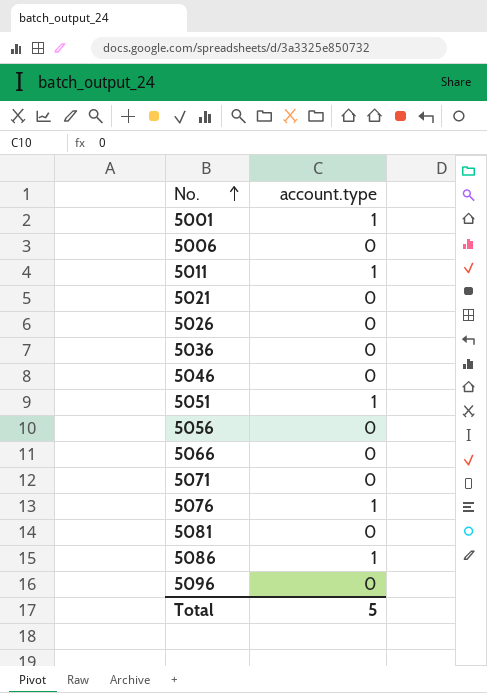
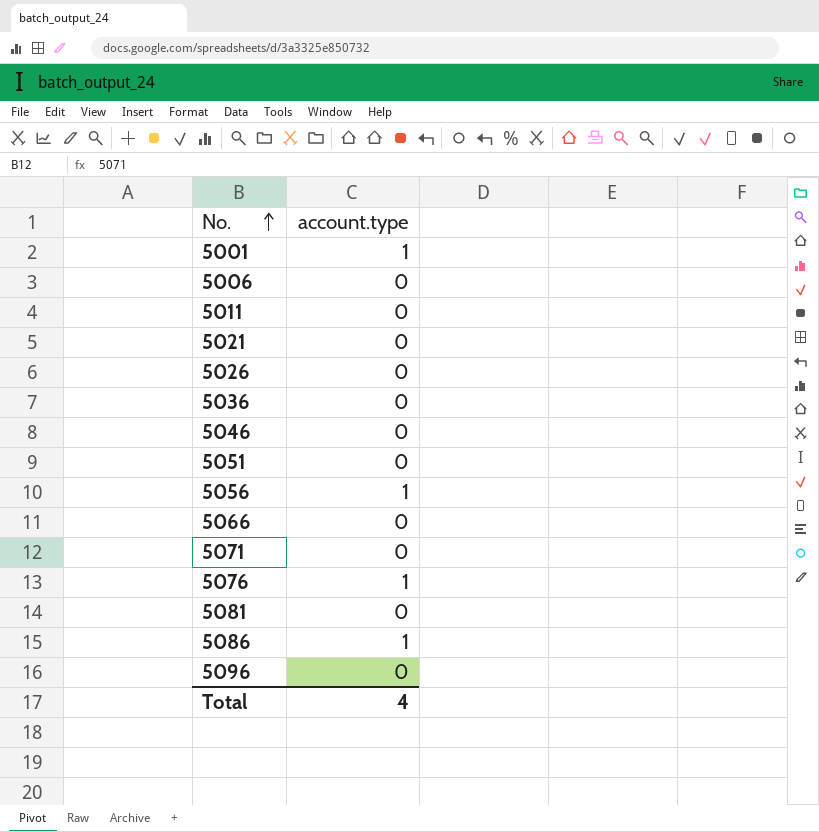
5011 | account.type: 1 -> 0
5051 | account.type: 1 -> 0
5056 | account.type: 0 -> 1
Total | account.type: 5 -> 4

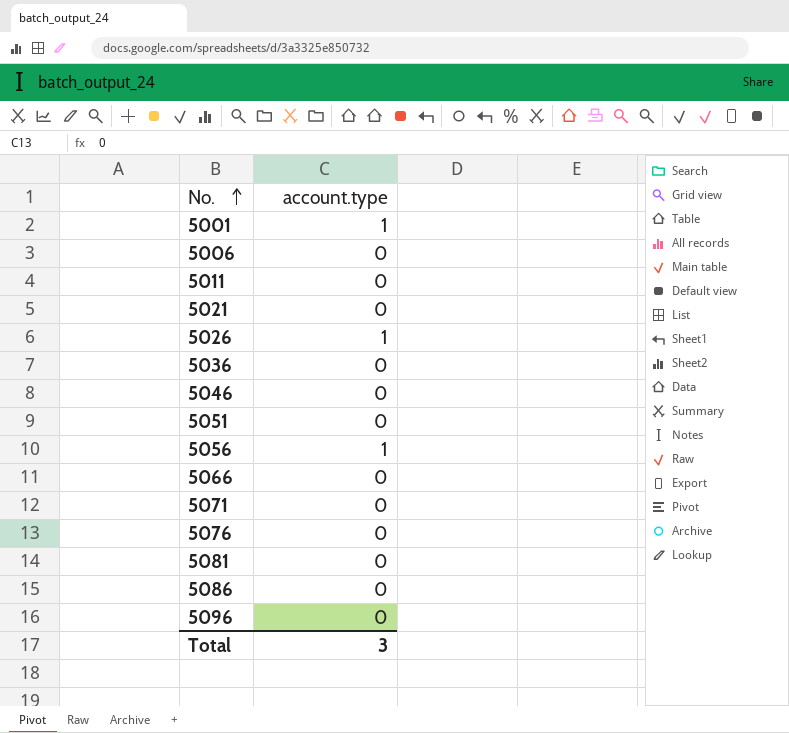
5026 | account.type: 0 -> 1
5076 | account.type: 1 -> 0
5086 | account.type: 1 -> 0
Total | account.type: 4 -> 3

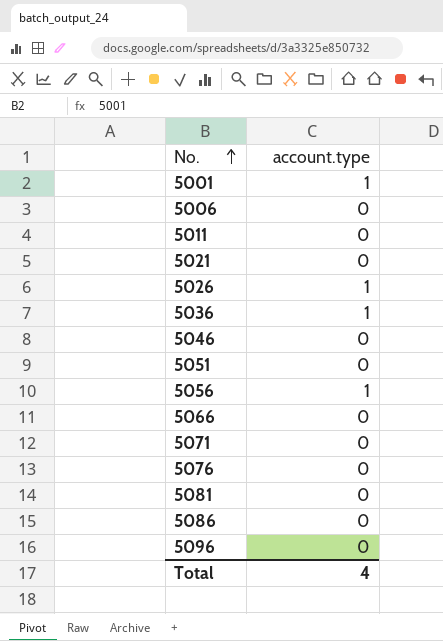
5036 | account.type: 0 -> 1
Total | account.type: 3 -> 4

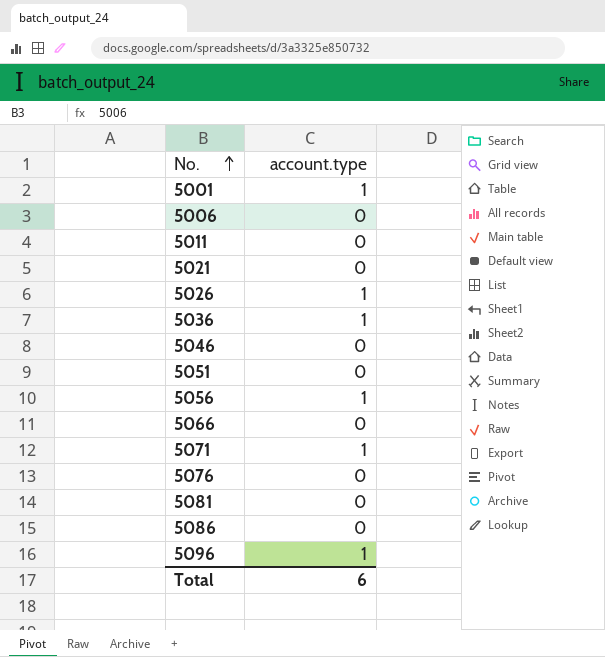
5071 | account.type: 0 -> 1
5096 | account.type: 0 -> 1
Total | account.type: 4 -> 6

